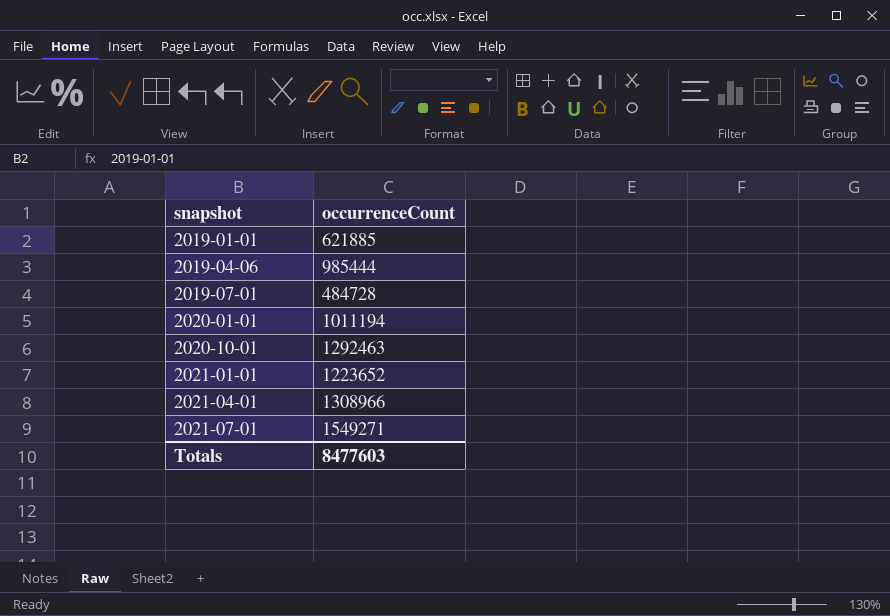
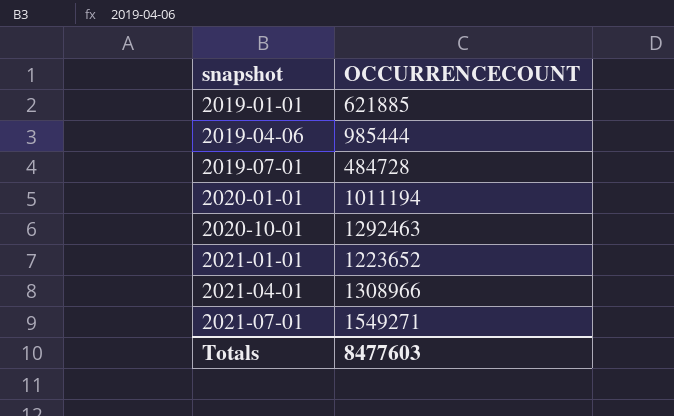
column name: occurrenceCount -> OCCURRENCECOUNT

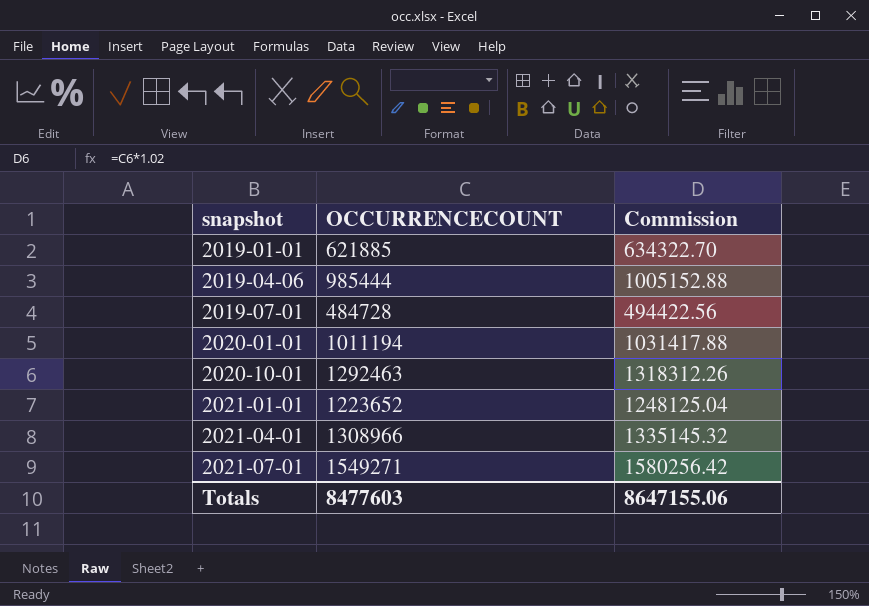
column Commission | formula: none -> [OCCURRENCECOUNT] * 1.02

